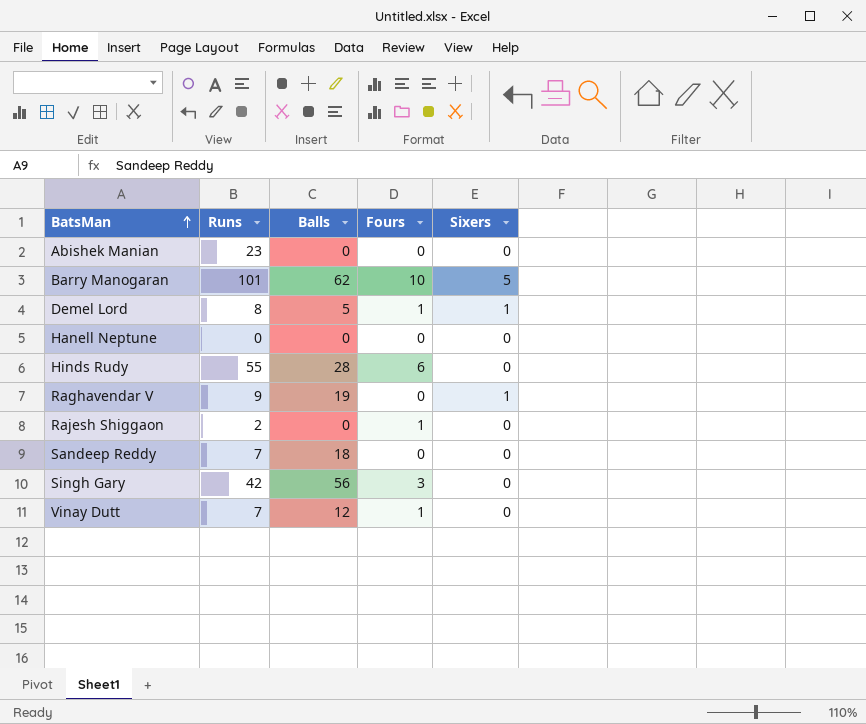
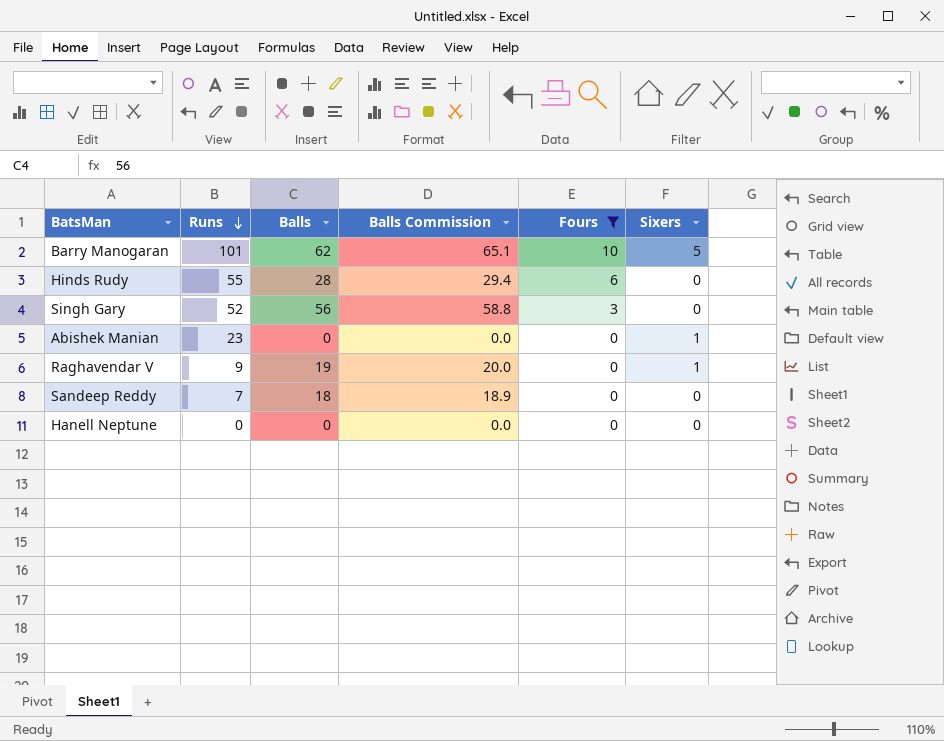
filter: none -> Fours != 1
row order: BatsMan ascending -> Runs descending
column Balls Commission | formula: none -> [Balls] * 1.05
Singh Gary | Runs: 42 -> 52
Abishek Manian | Sixers: 0 -> 1

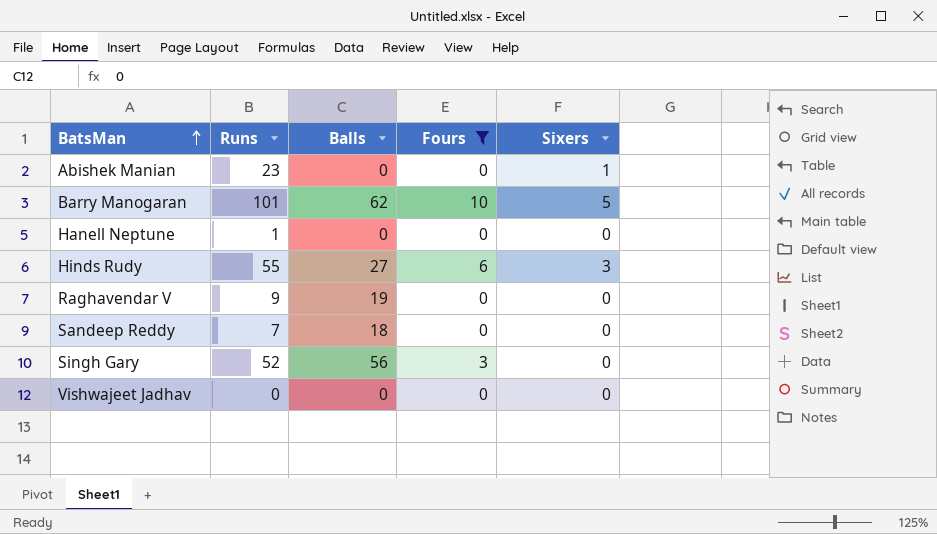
row order: Runs descending -> BatsMan ascending
column Balls Commission | formula: [Balls] * 1.05 -> none
Hanell Neptune | Runs: 0 -> 1
Hinds Rudy | Balls: 28 -> 27
Hinds Rudy | Sixers: 0 -> 3
Raghavendar V | Sixers: 1 -> 0
row Vishwajeet Jadhav: none -> 0 | 0 | 0 | 0

